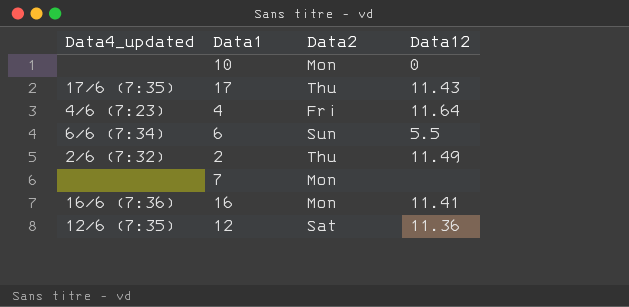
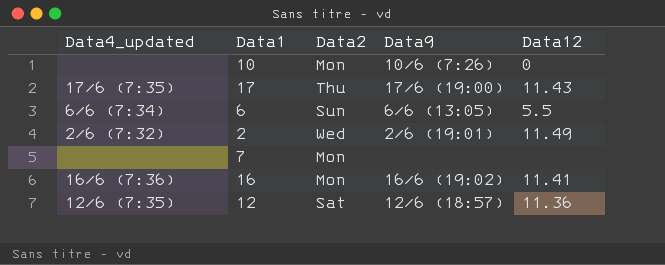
column Data9 | position: none -> 4
row 4: 4/6 (7:23) | Fri | 11.64 -> none
2 | Data2: Thu -> Wed

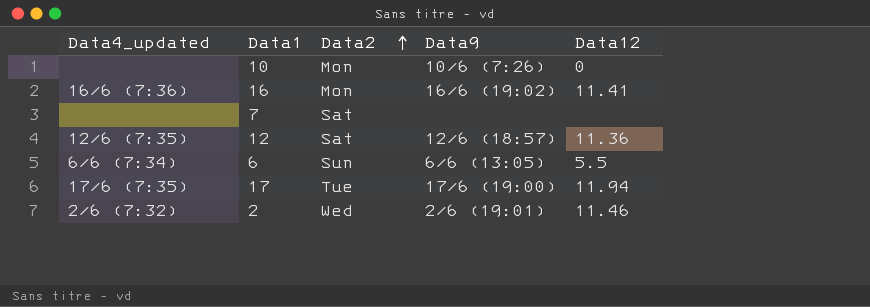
row order: none -> Data2 ascending
7 | Data2: Mon -> Sat
17 | Data2: Thu -> Tue
17 | Data12: 11.43 -> 11.94
2 | Data12: 11.49 -> 11.46

